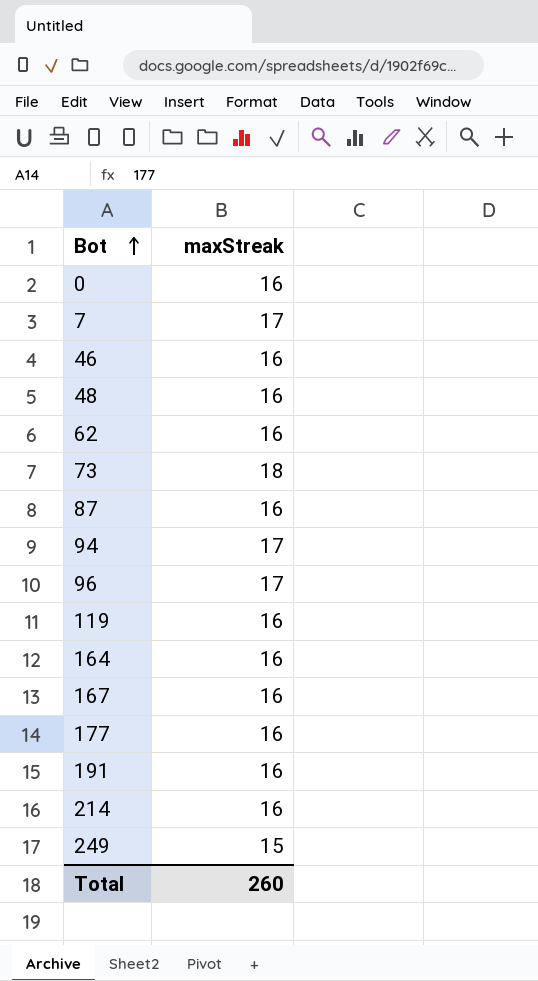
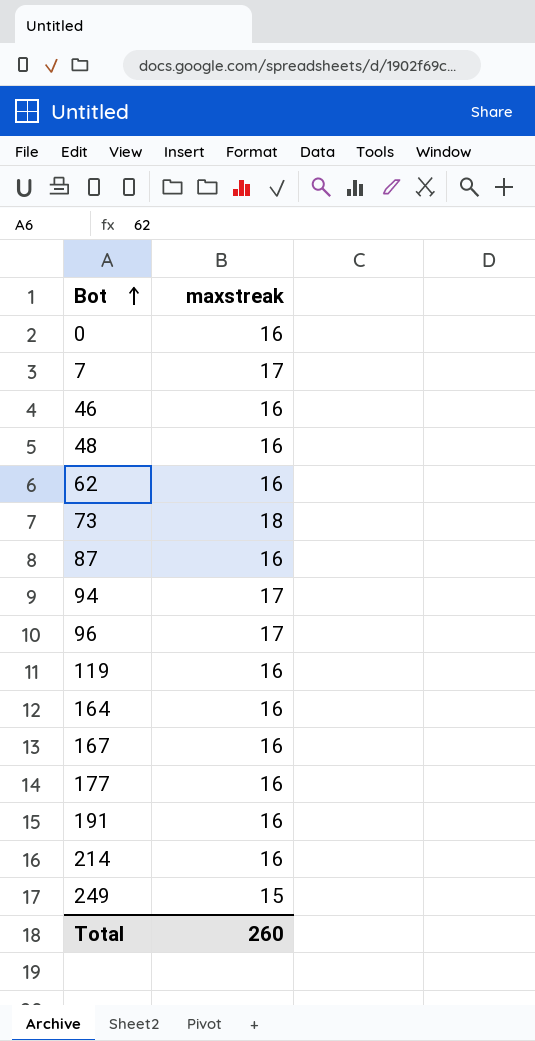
column name: maxStreak -> maxstreak

